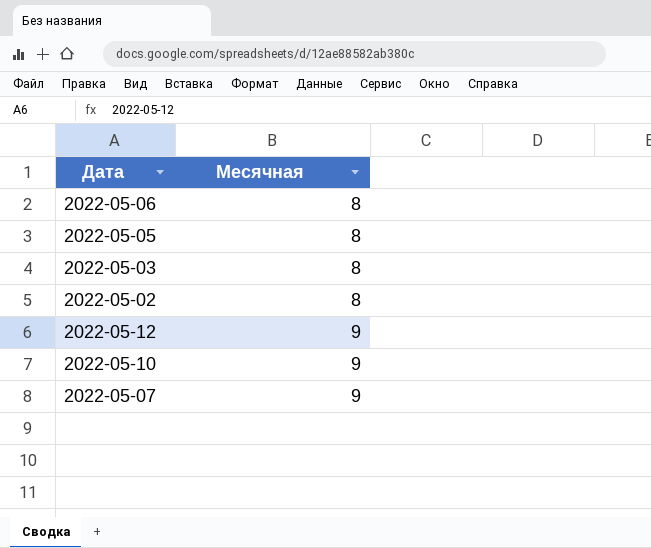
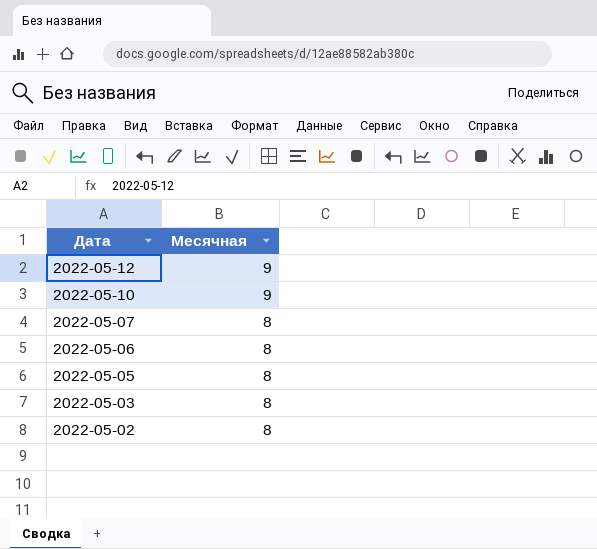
row order: Месячная ascending -> Дата descending
2022-05-07 | Месячная: 9 -> 8

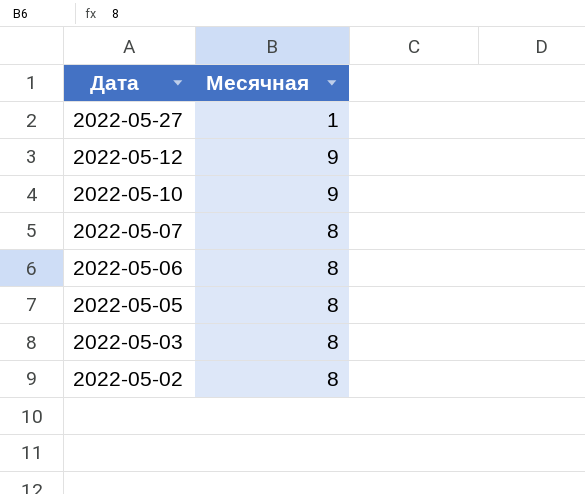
row 2022-05-27: none -> 1

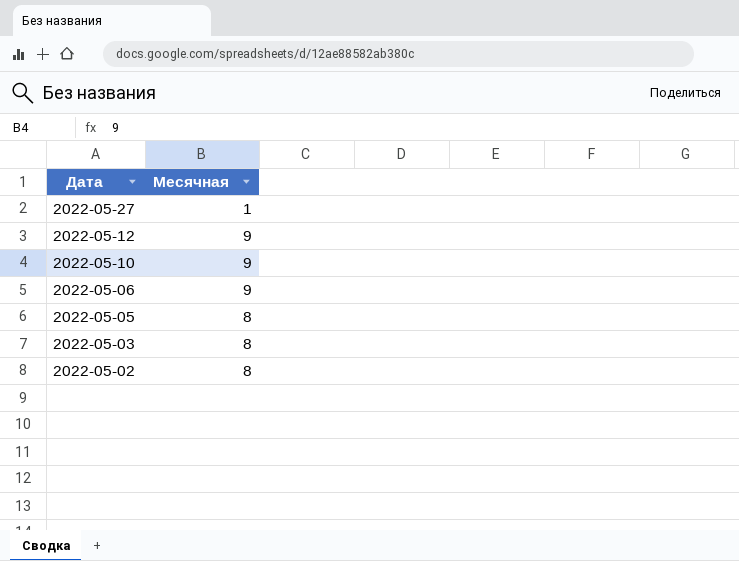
row 2022-05-07: 8 -> none
2022-05-06 | Месячная: 8 -> 9

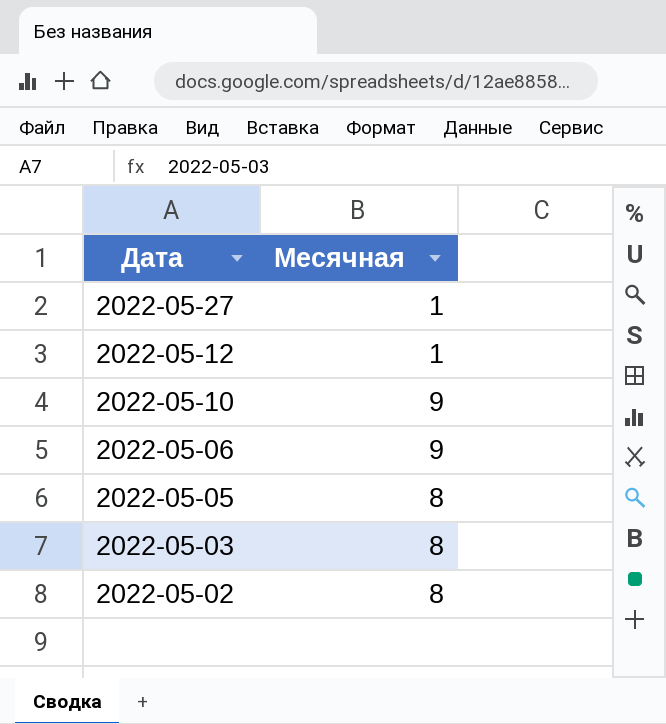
2022-05-12 | Месячная: 9 -> 1

